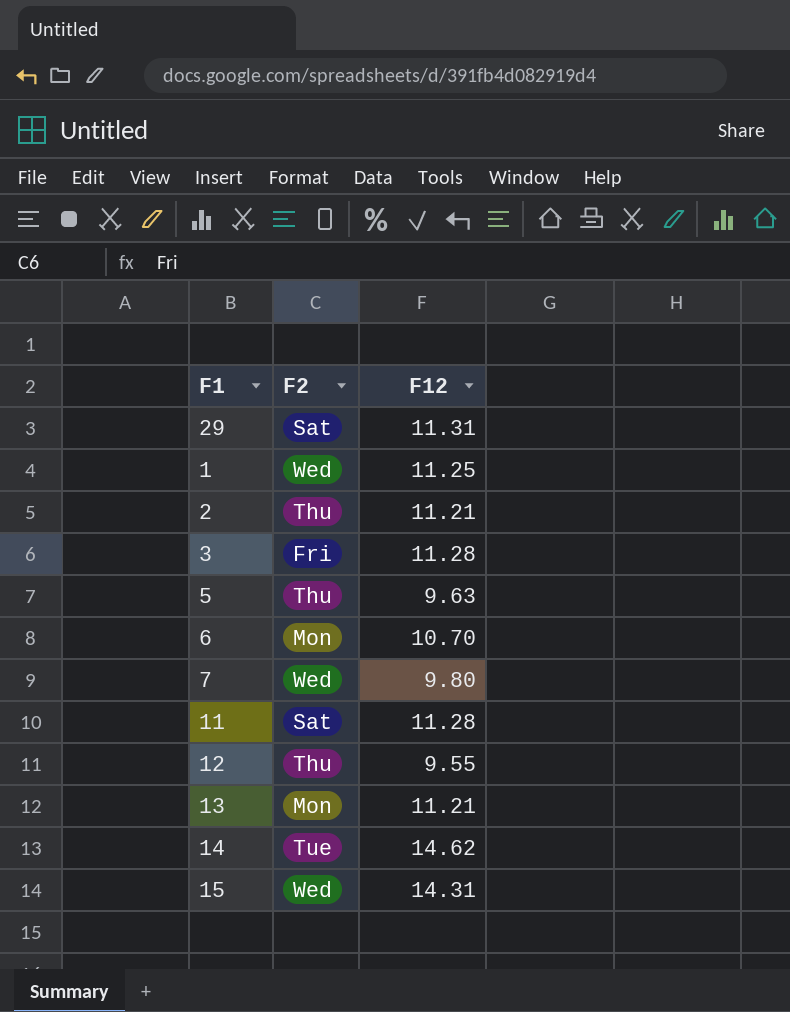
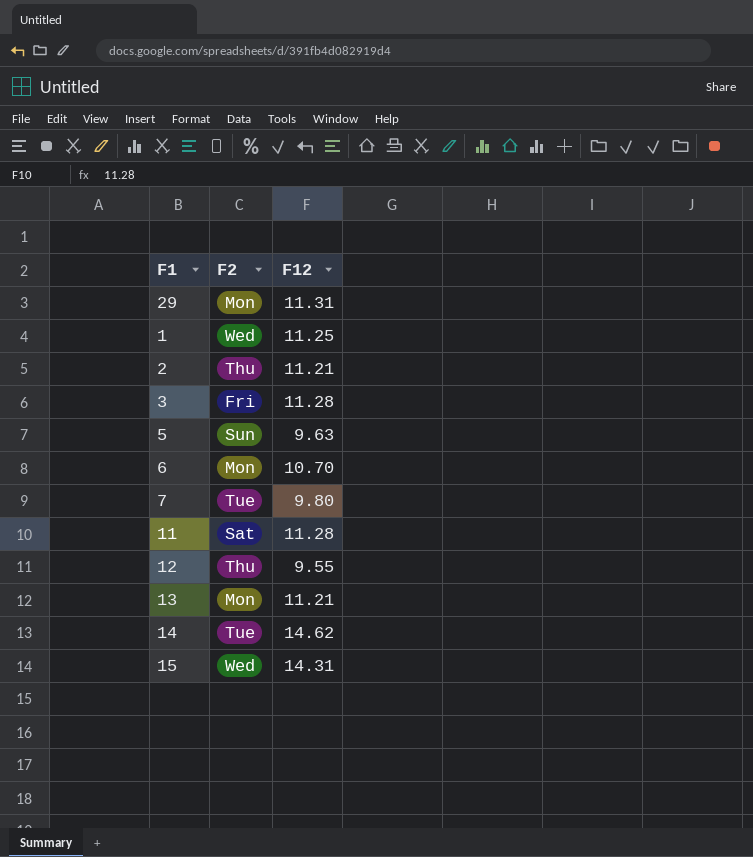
29 | F2: Sat -> Mon
5 | F2: Thu -> Sun
7 | F2: Wed -> Tue

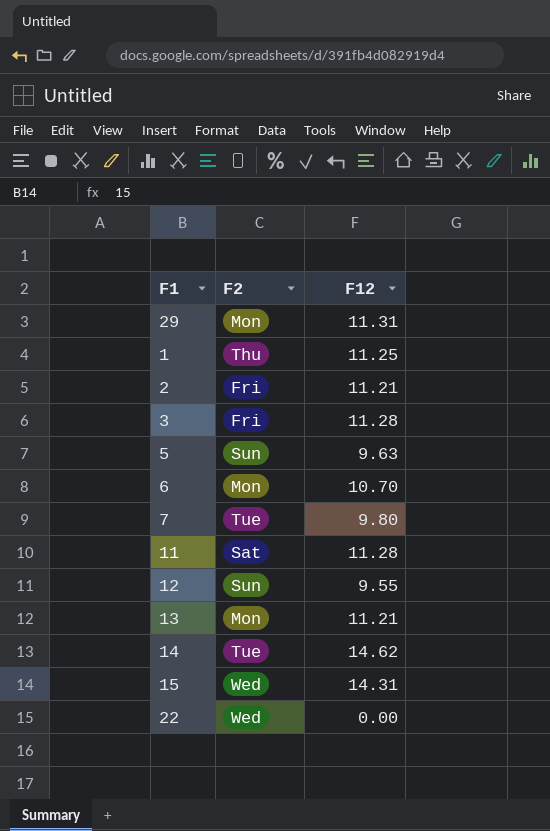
1 | F2: Wed -> Thu
2 | F2: Thu -> Fri
12 | F2: Thu -> Sun
row 22: none -> Wed | 0.00

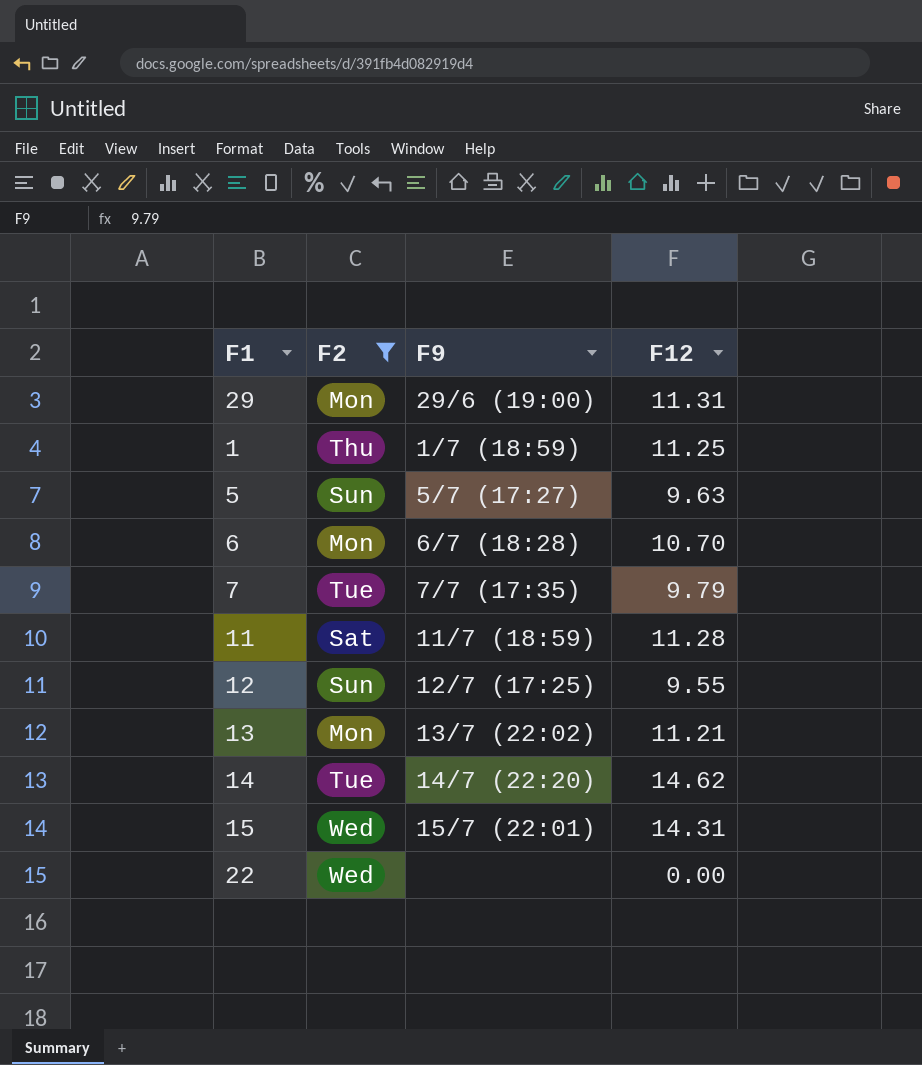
filter: none -> F2 != Fri
column F9 | position: none -> 3
7 | F12: 9.80 -> 9.79

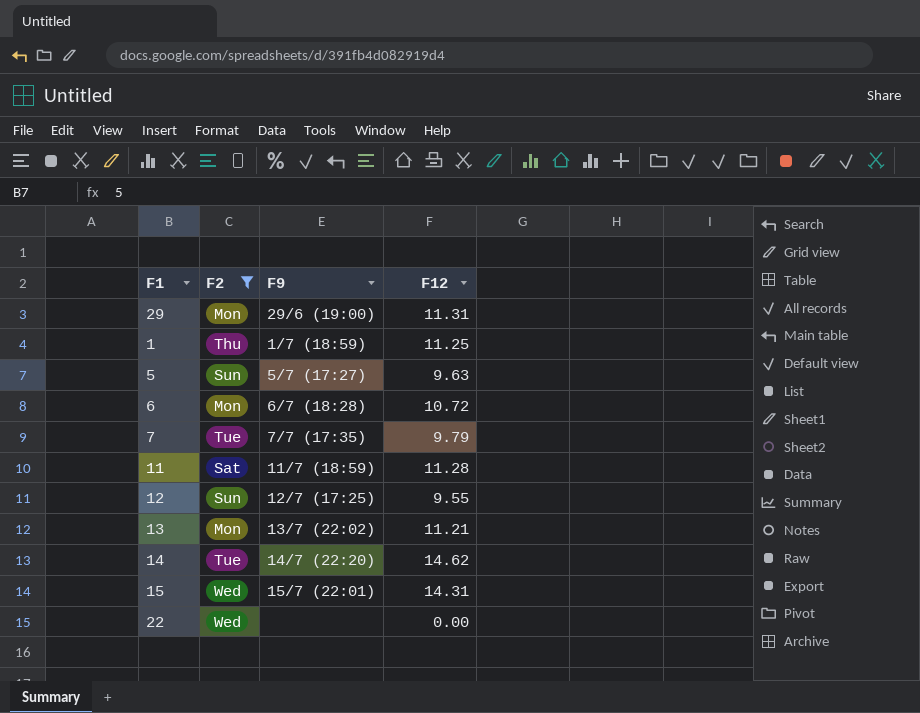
6 | F12: 10.70 -> 10.72

